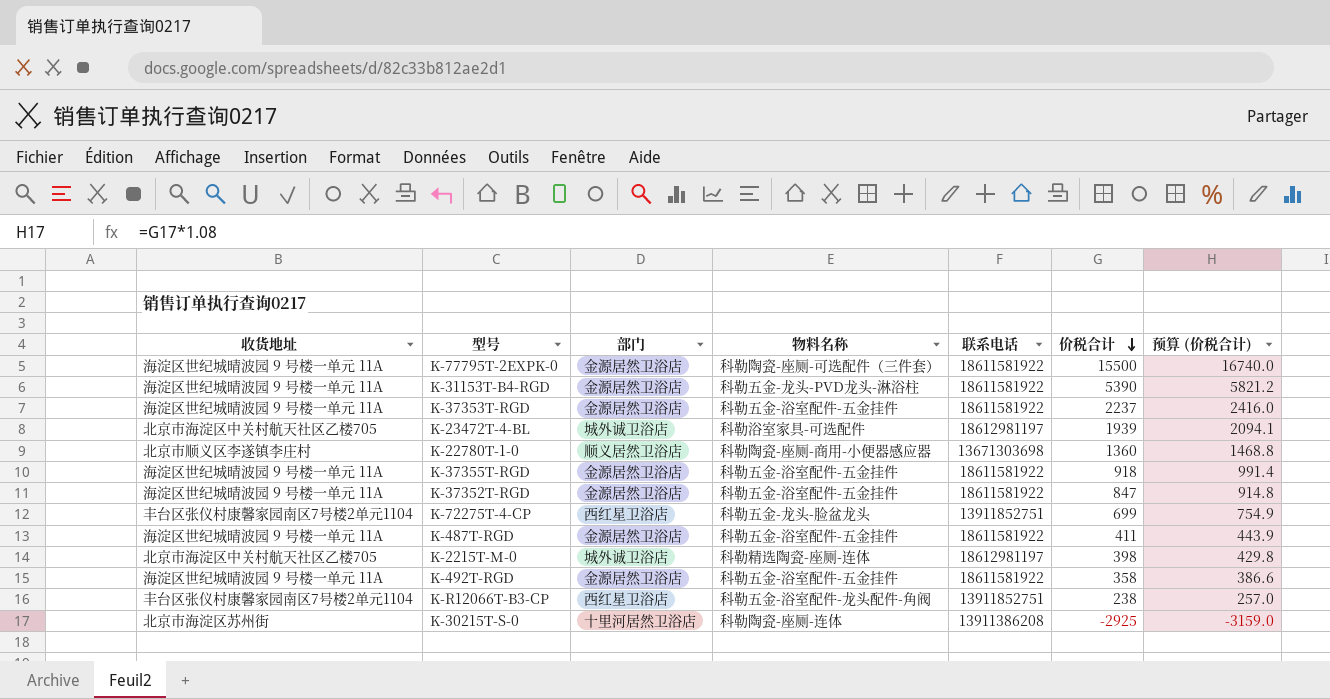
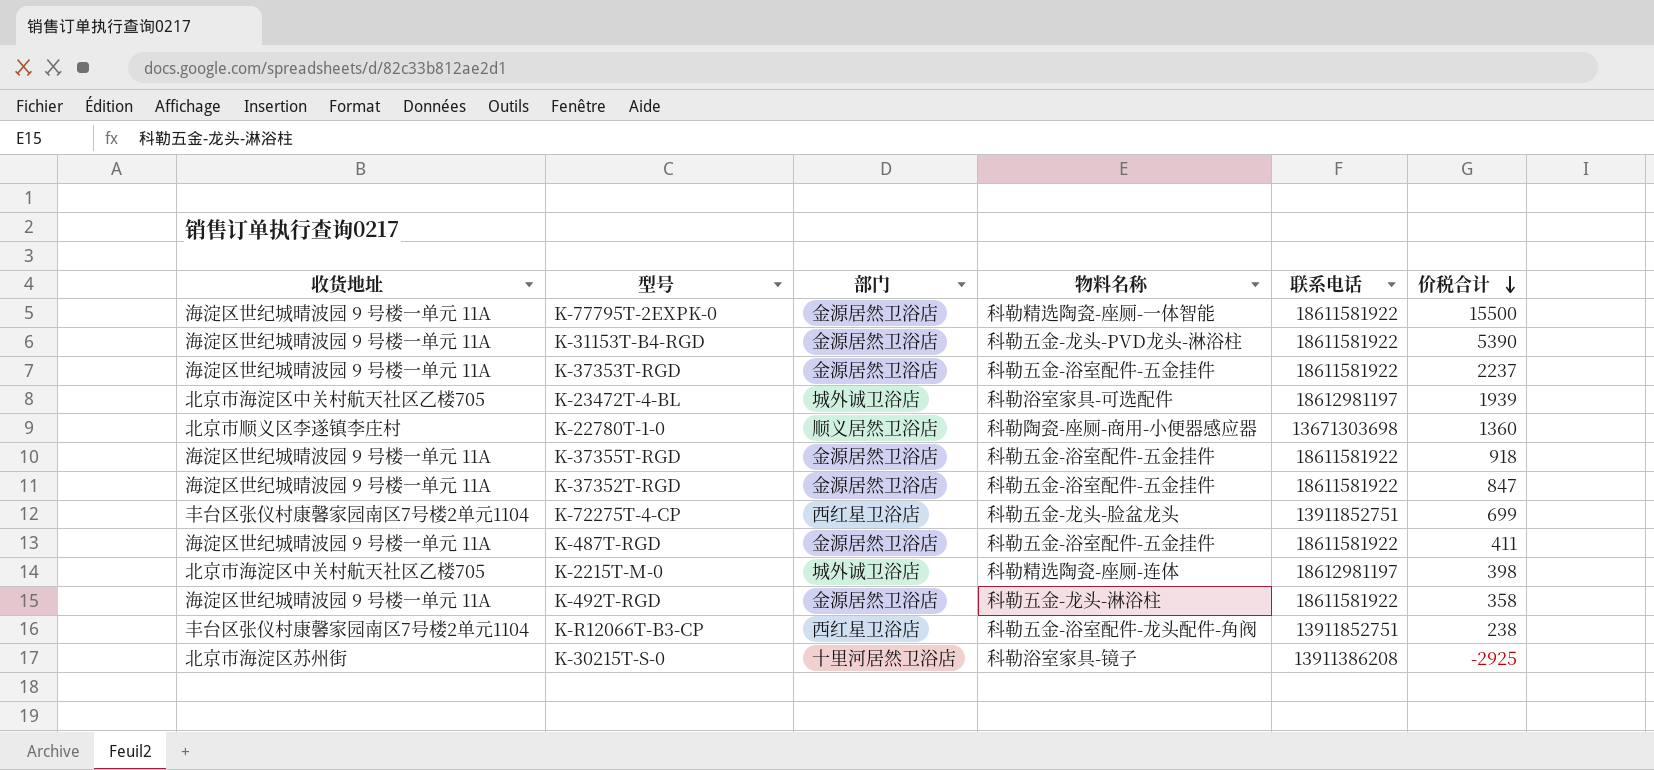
column 预算 (价税合计) | formula: [价税合计] * 1.08 -> none
K-77795T-2EXPK-0 | 物料名称: 科勒陶瓷-座厕-可选配件（三件套） -> 科勒精选陶瓷-座厕-一体智能
K-492T-RGD | 物料名称: 科勒五金-浴室配件-五金挂件 -> 科勒五金-龙头-淋浴柱
K-30215T-S-0 | 物料名称: 科勒陶瓷-座厕-连体 -> 科勒浴室家具-镜子

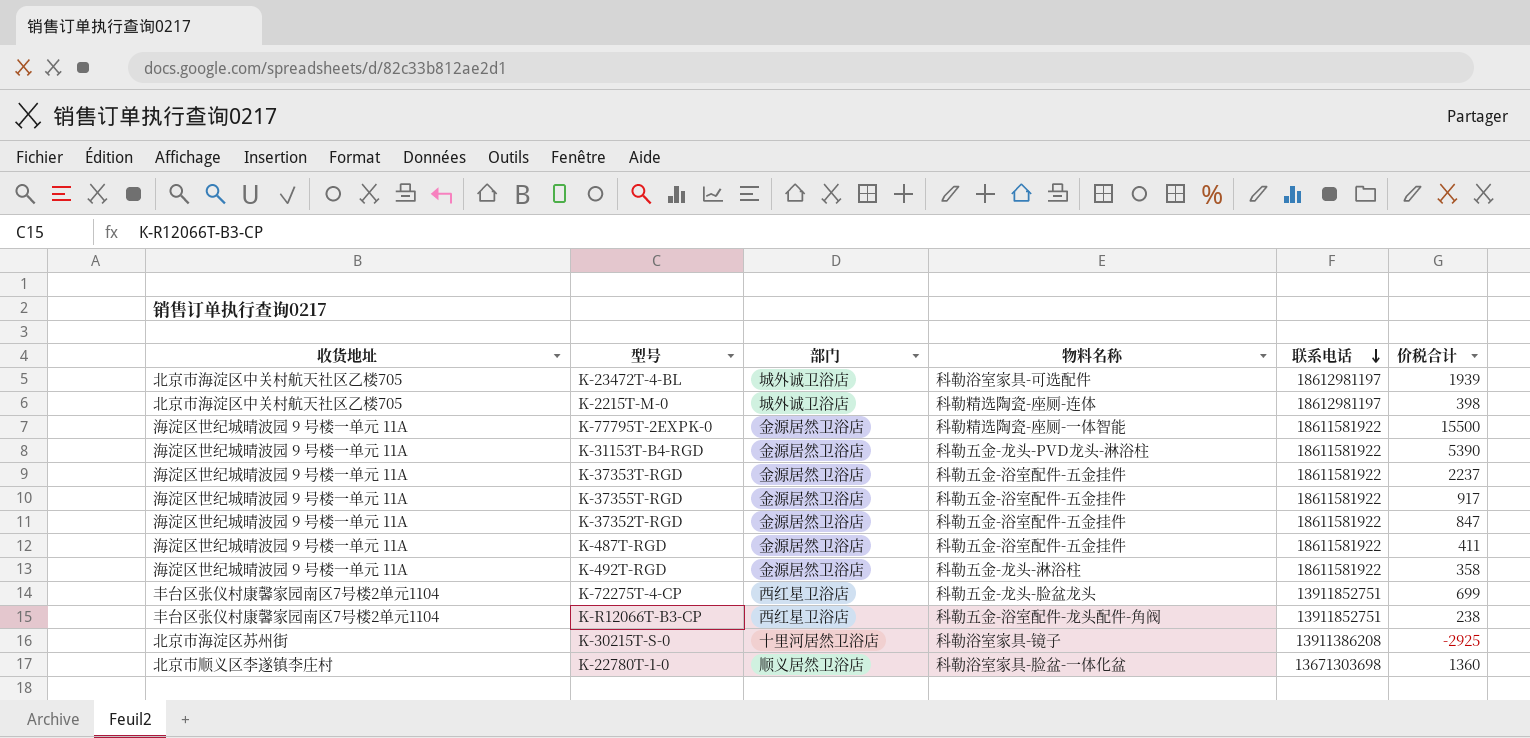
row order: 价税合计 descending -> 联系电话 descending
K-37355T-RGD | 价税合计: 918 -> 917
K-22780T-1-0 | 物料名称: 科勒陶瓷-座厕-商用-小便器感应器 -> 科勒浴室家具-脸盆-一体化盆

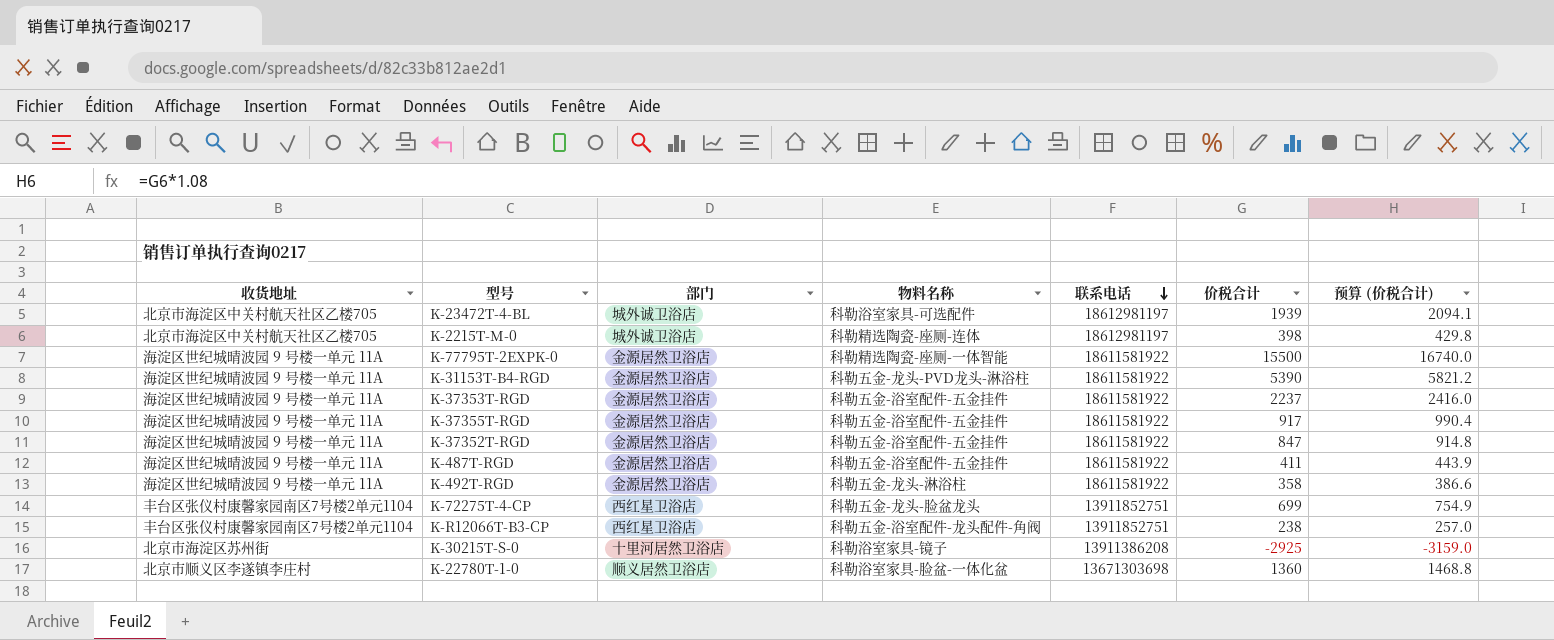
column 预算 (价税合计) | formula: none -> [价税合计] * 1.08

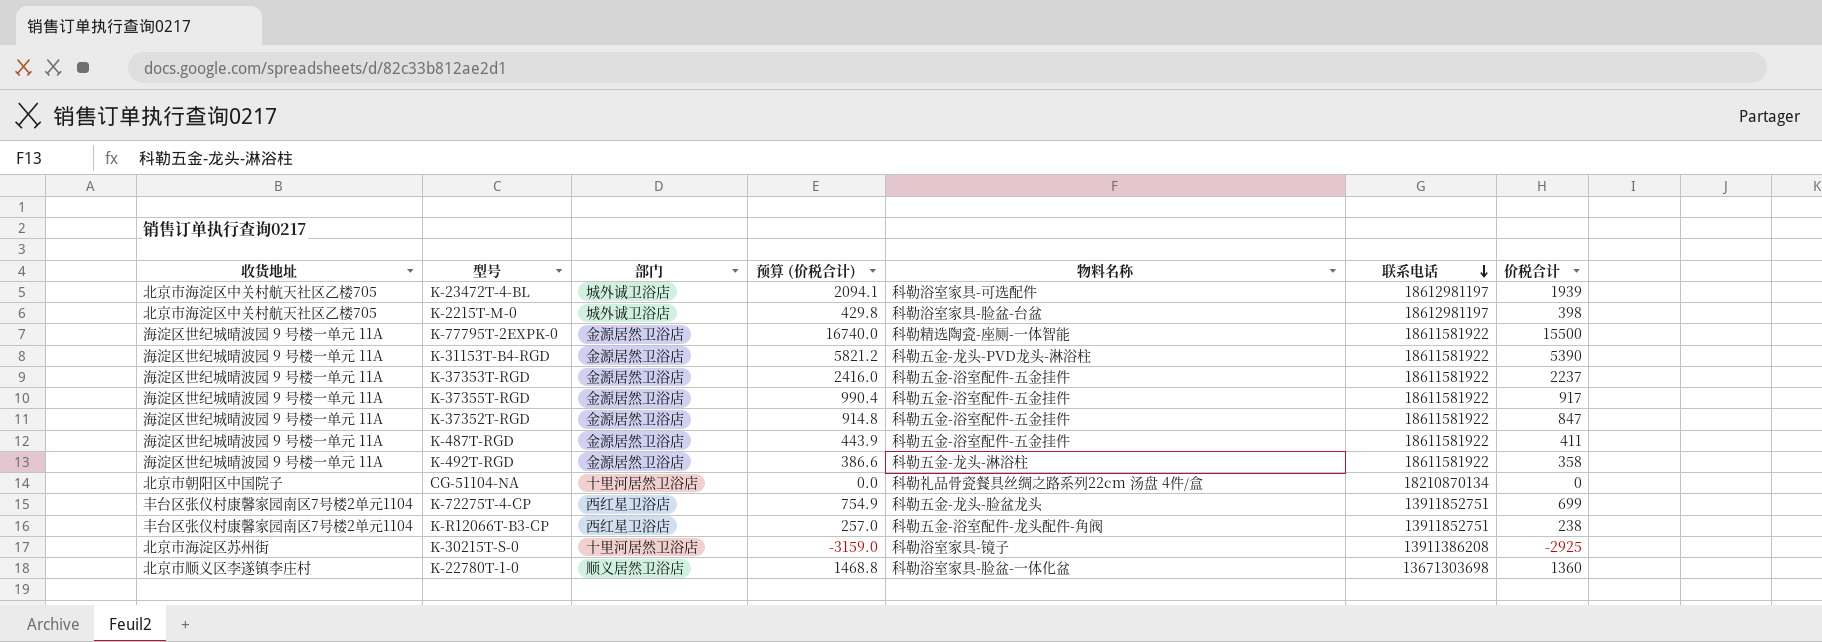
column 预算 (价税合计) | position: 7 -> 4
K-2215T-M-0 | 物料名称: 科勒精选陶瓷-座厕-连体 -> 科勒浴室家具-脸盆-台盆
row CG-51104-NA: none -> 北京市朝阳区中国院子 | 十里河居然卫浴店 | 0.0 | 科勒礼品骨瓷餐具丝绸之路系列22cm 汤盘 4件/盒 | 18210870134 | 0

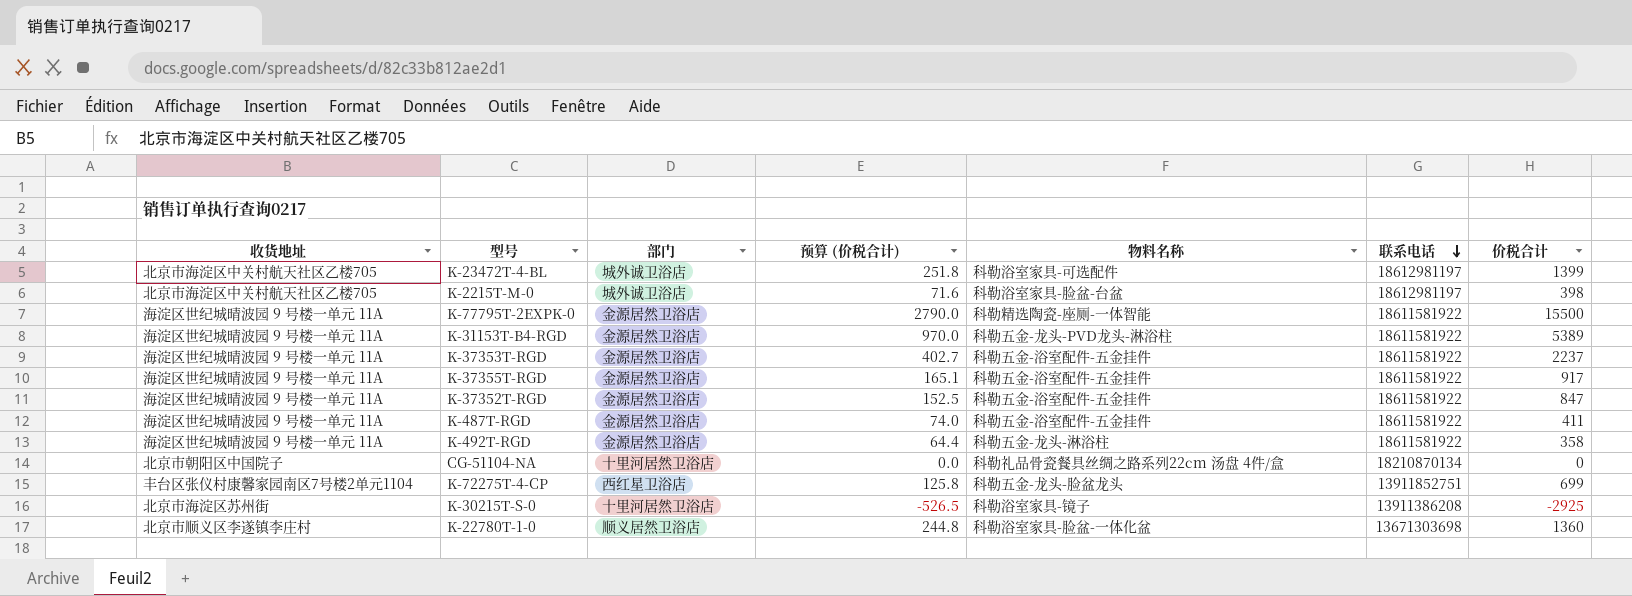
column 预算 (价税合计) | formula: [价税合计] * 1.08 -> [价税合计] * 0.18
row K-R12066T-B3-CP: 丰台区张仪村康馨家园南区7号楼2单元1104 | 西红星卫浴店 | 257.0 | 科勒五金-浴室配件-龙头配件-角阀 | 13911852751 | 238 -> none
K-23472T-4-BL | 价税合计: 1939 -> 1399
K-31153T-B4-RGD | 价税合计: 5390 -> 5389

